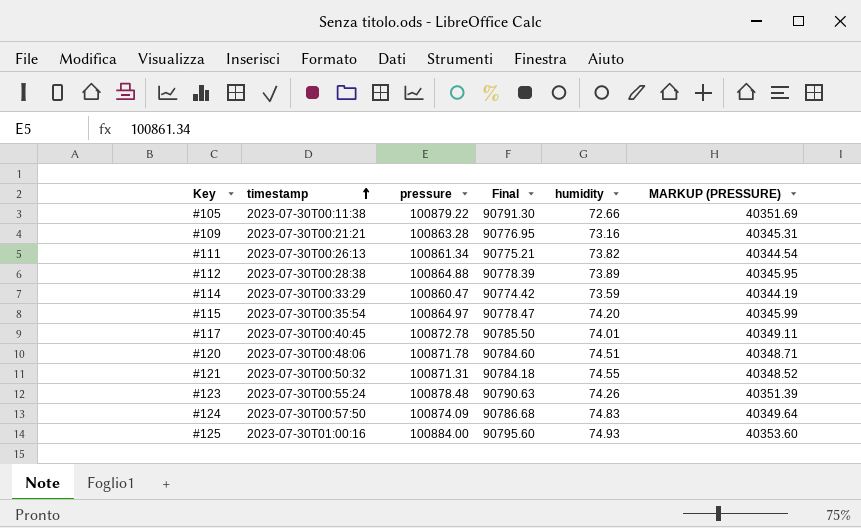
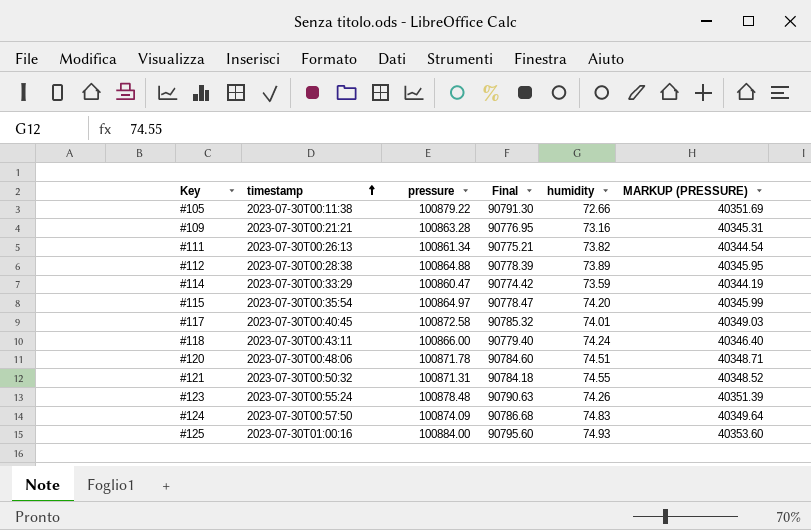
#117 | pressure: 100872.78 -> 100872.58
#117 | Final: 90785.50 -> 90785.32
#117 | MARKUP (PRESSURE): 40349.11 -> 40349.03
row #118: none -> 2023-07-30T00:43:11 | 100866.00 | 90779.40 | 74.24 | 40346.40

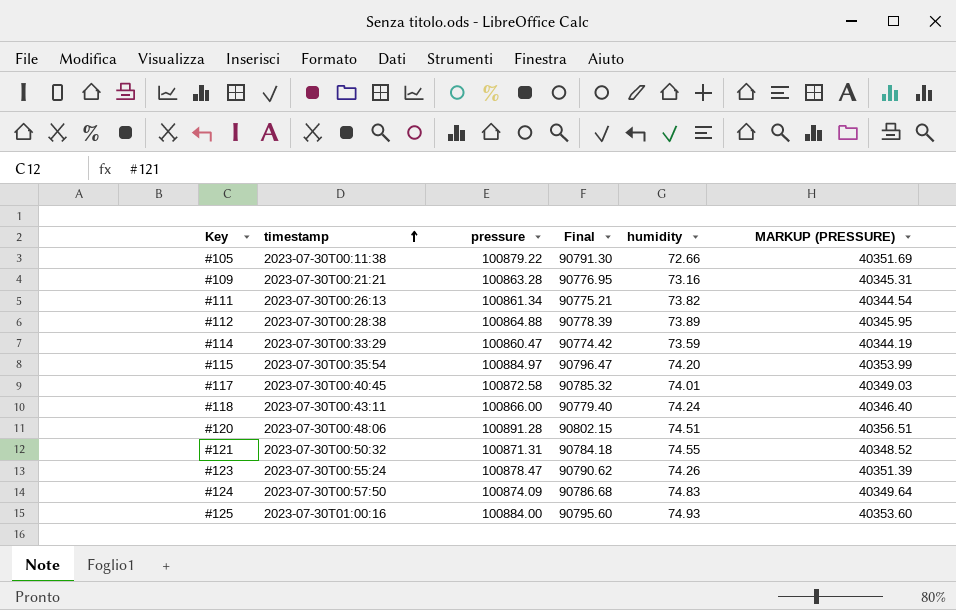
#115 | pressure: 100864.97 -> 100884.97
#115 | Final: 90778.47 -> 90796.47
#115 | MARKUP (PRESSURE): 40345.99 -> 40353.99
#120 | pressure: 100871.78 -> 100891.28
#120 | Final: 90784.60 -> 90802.15
#120 | MARKUP (PRESSURE): 40348.71 -> 40356.51
#123 | pressure: 100878.48 -> 100878.47
#123 | Final: 90790.63 -> 90790.62

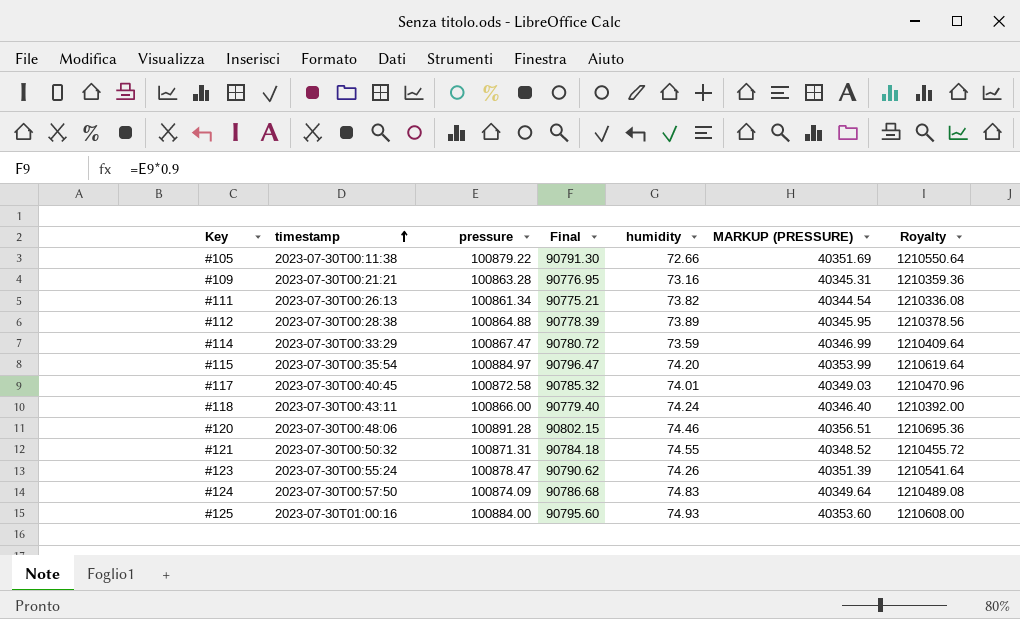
column Royalty | formula: none -> [pressure] * 12
#114 | pressure: 100860.47 -> 100867.47
#114 | Final: 90774.42 -> 90780.72
#114 | MARKUP (PRESSURE): 40344.19 -> 40346.99
#120 | humidity: 74.51 -> 74.46

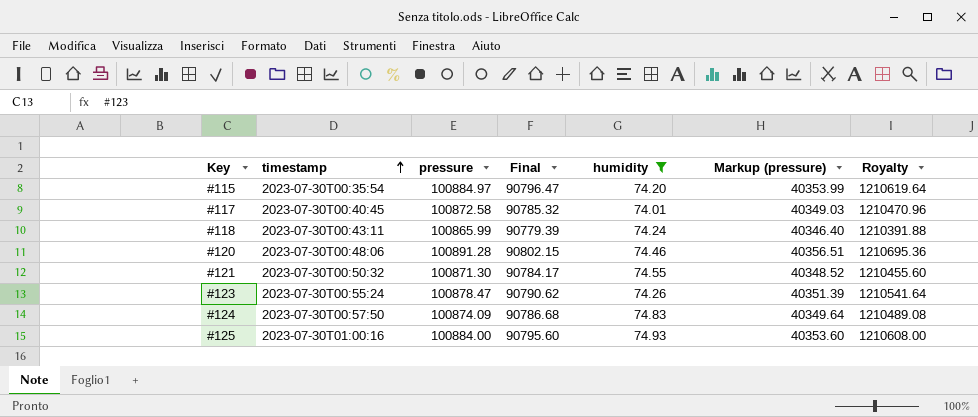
filter: none -> humidity >= 74.01
column name: MARKUP (PRESSURE) -> Markup (pressure)
#118 | pressure: 100866.00 -> 100865.99
#118 | Final: 90779.40 -> 90779.39
#118 | Royalty: 1210392.00 -> 1210391.88
#121 | pressure: 100871.31 -> 100871.30
#121 | Final: 90784.18 -> 90784.17
#121 | Royalty: 1210455.72 -> 1210455.60

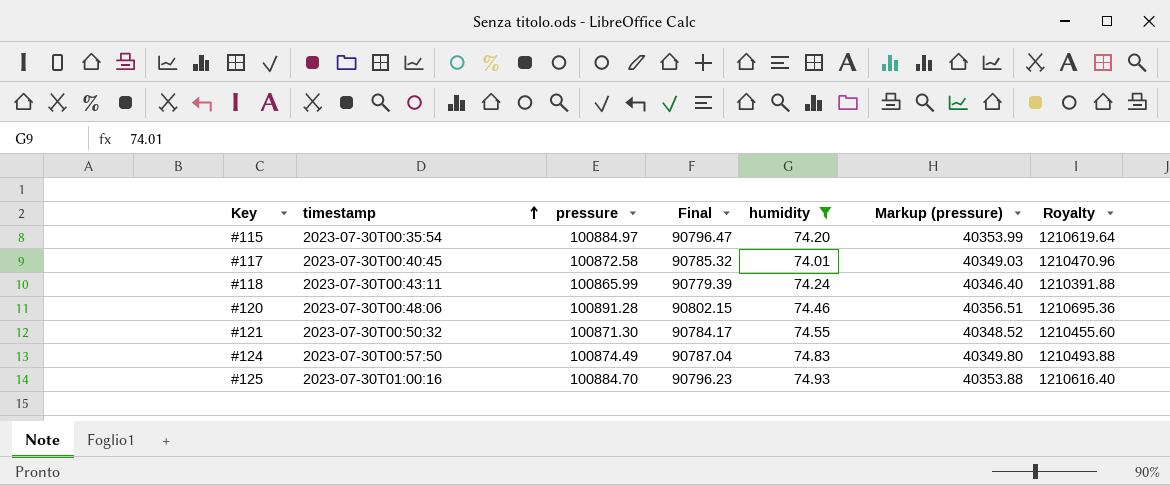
row #123: 2023-07-30T00:55:24 | 100878.47 | 90790.62 | 74.26 | 40351.39 | 1210541.64 -> none
#124 | pressure: 100874.09 -> 100874.49
#124 | Final: 90786.68 -> 90787.04
#124 | Markup (pressure): 40349.64 -> 40349.80
#124 | Royalty: 1210489.08 -> 1210493.88
#125 | pressure: 100884.00 -> 100884.70
#125 | Final: 90795.60 -> 90796.23
#125 | Markup (pressure): 40353.60 -> 40353.88
#125 | Royalty: 1210608.00 -> 1210616.40

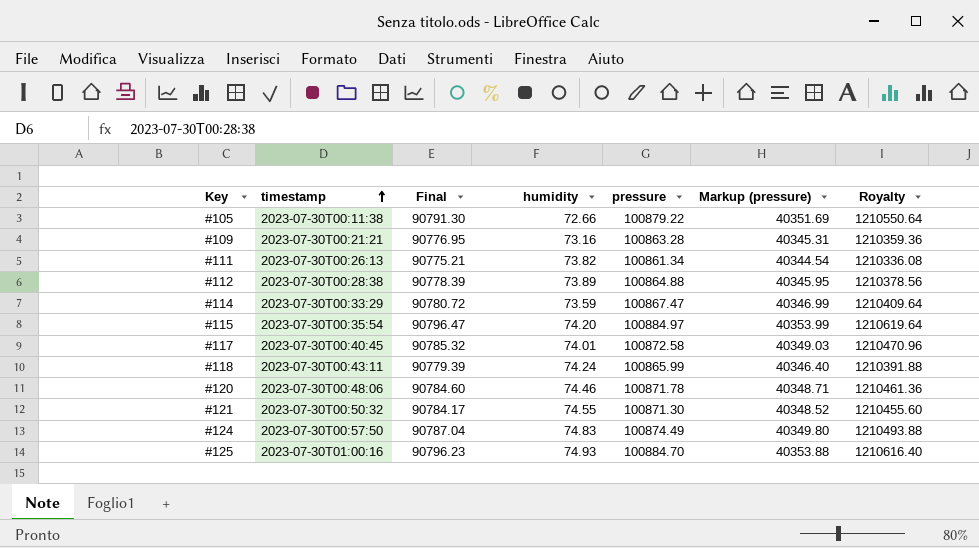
filter: humidity >= 74.01 -> none
column pressure | position: 3 -> 5
#120 | Final: 90802.15 -> 90784.60
#120 | pressure: 100891.28 -> 100871.78
#120 | Markup (pressure): 40356.51 -> 40348.71
#120 | Royalty: 1210695.36 -> 1210461.36

